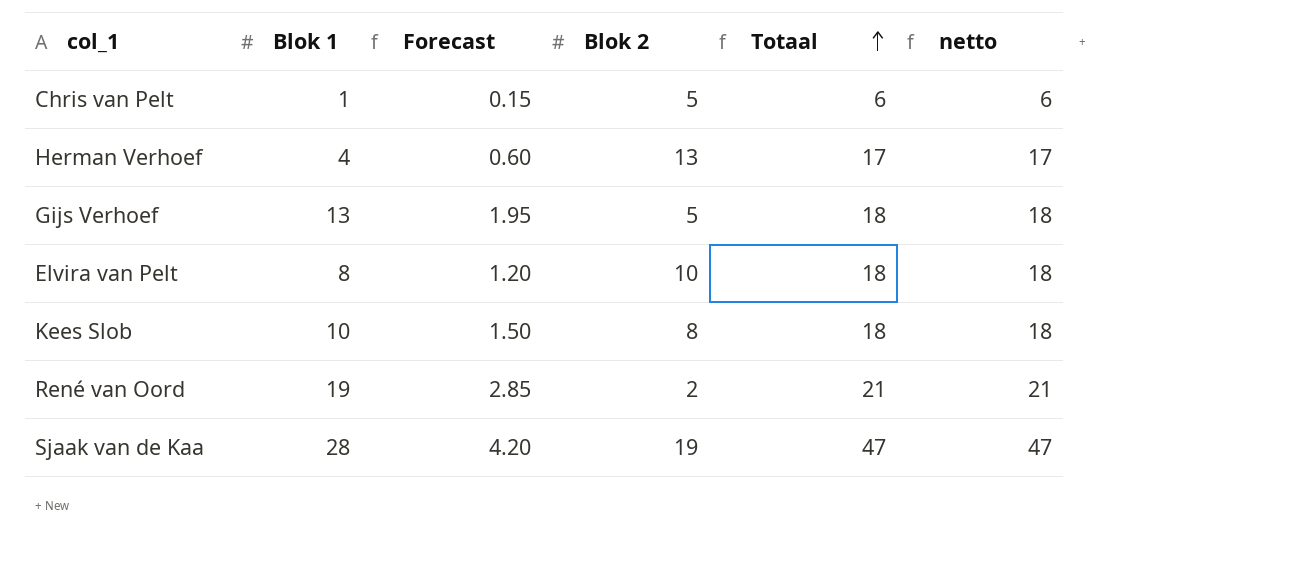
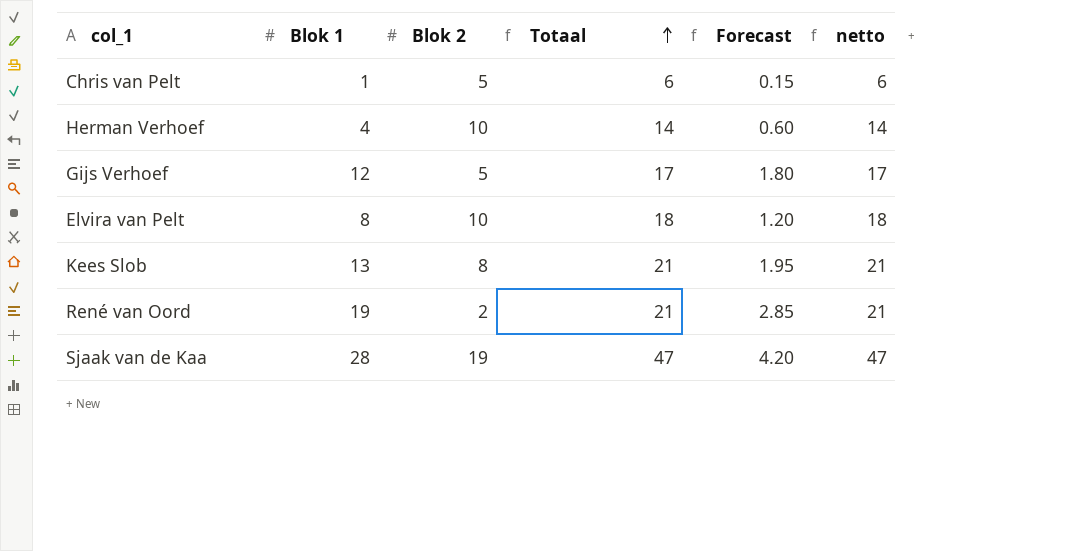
column Forecast | position: 3 -> 5
Herman Verhoef | Blok 2: 13 -> 10
Herman Verhoef | Totaal: 17 -> 14
Herman Verhoef | netto: 17 -> 14
Gijs Verhoef | Blok 1: 13 -> 12
Gijs Verhoef | Totaal: 18 -> 17
Gijs Verhoef | Forecast: 1.95 -> 1.80
Gijs Verhoef | netto: 18 -> 17
Kees Slob | Blok 1: 10 -> 13
Kees Slob | Totaal: 18 -> 21
Kees Slob | Forecast: 1.50 -> 1.95
Kees Slob | netto: 18 -> 21

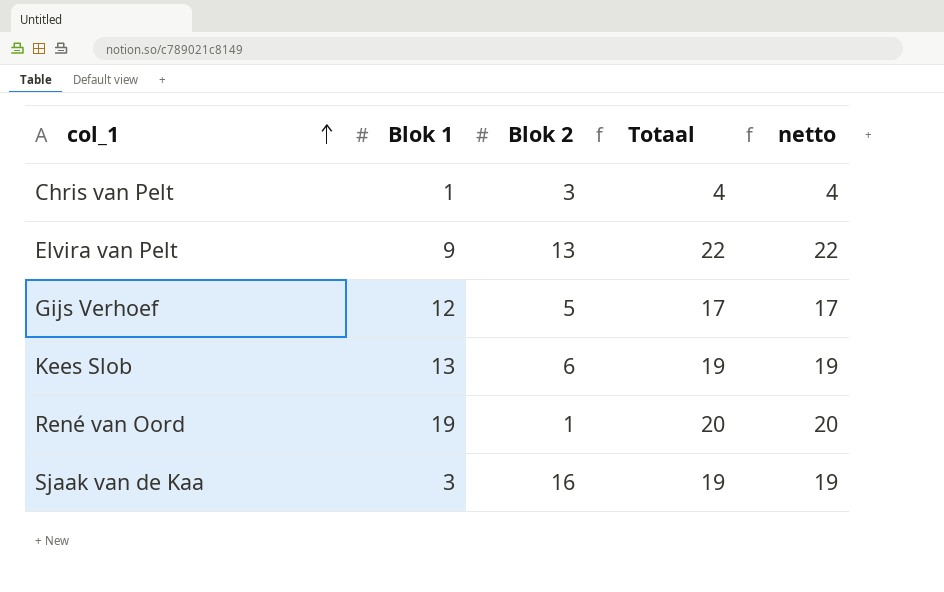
row order: Totaal ascending -> col_1 ascending
column Forecast | formula: [Blok 1] * 0.15 -> none
row Herman Verhoef: 4 | 10 | 14 | 0.60 | 14 -> none
Chris van Pelt | Blok 2: 5 -> 3
Chris van Pelt | Totaal: 6 -> 4
Chris van Pelt | netto: 6 -> 4
Elvira van Pelt | Blok 1: 8 -> 9
Elvira van Pelt | Blok 2: 10 -> 13
Elvira van Pelt | Totaal: 18 -> 22
Elvira van Pelt | netto: 18 -> 22
Kees Slob | Blok 2: 8 -> 6
Kees Slob | Totaal: 21 -> 19
Kees Slob | netto: 21 -> 19
René van Oord | Blok 2: 2 -> 1
René van Oord | Totaal: 21 -> 20
René van Oord | netto: 21 -> 20
Sjaak van de Kaa | Blok 1: 28 -> 3
Sjaak van de Kaa | Blok 2: 19 -> 16
Sjaak van de Kaa | Totaal: 47 -> 19
Sjaak van de Kaa | netto: 47 -> 19

